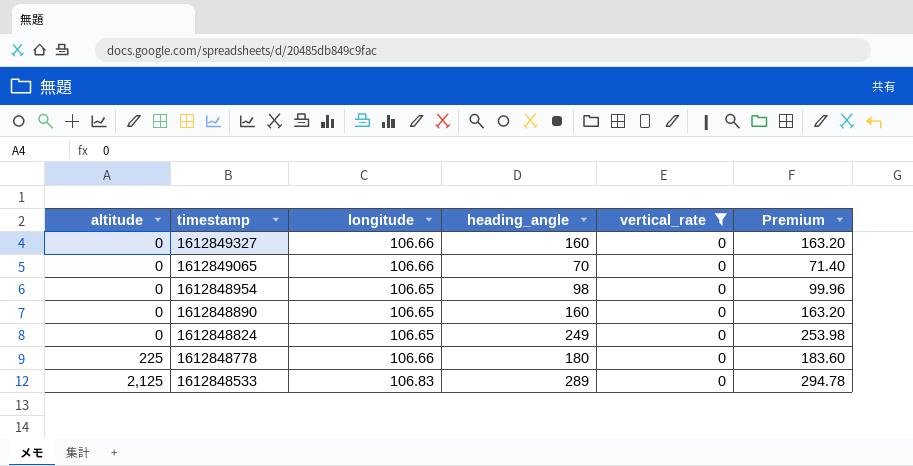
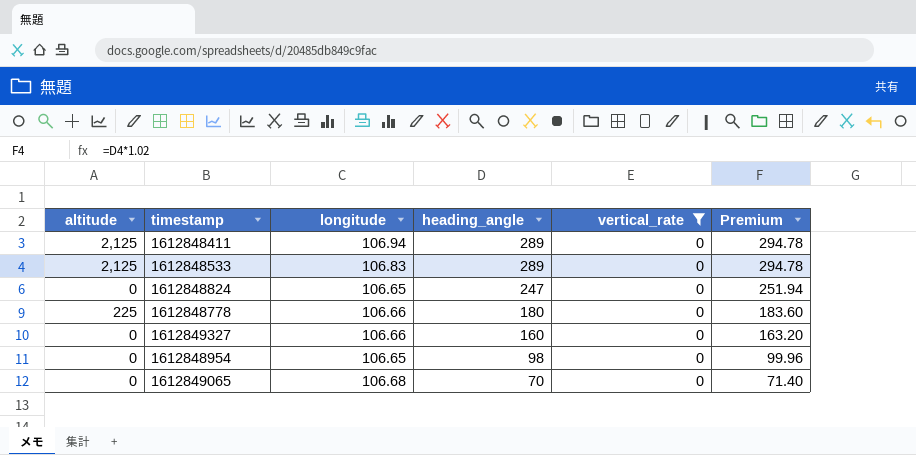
row order: altitude ascending -> heading_angle descending
row 1612848890: 0 | 106.65 | 160 | 0 | 163.20 -> none
row 1612848411: none -> 2,125 | 106.94 | 289 | 0 | 294.78
1612848824 | heading_angle: 249 -> 247
1612848824 | Premium: 253.98 -> 251.94
1612849065 | longitude: 106.66 -> 106.68

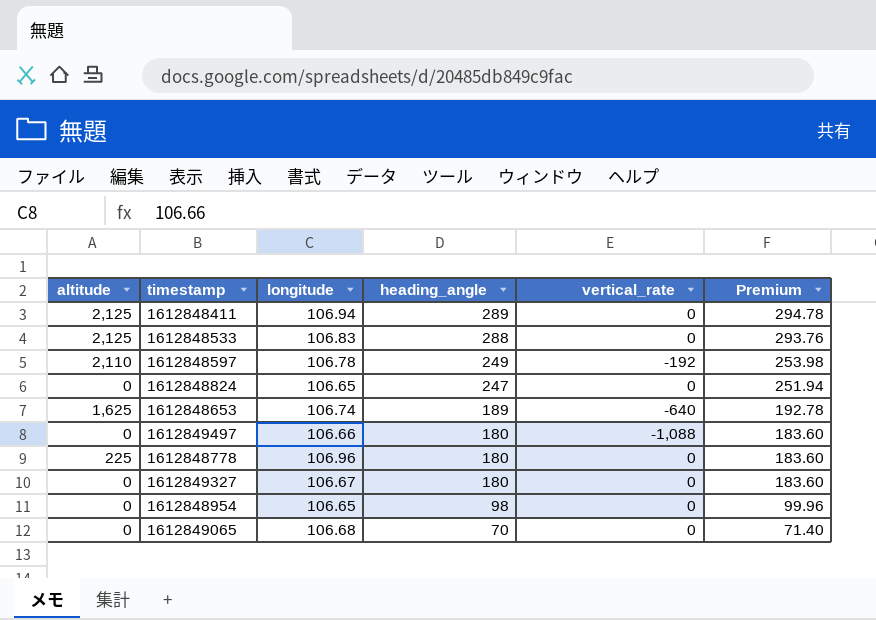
filter: vertical_rate = 0 -> none
1612848533 | heading_angle: 289 -> 288
1612848533 | Premium: 294.78 -> 293.76
1612848778 | longitude: 106.66 -> 106.96
1612849327 | longitude: 106.66 -> 106.67
1612849327 | heading_angle: 160 -> 180
1612849327 | Premium: 163.20 -> 183.60

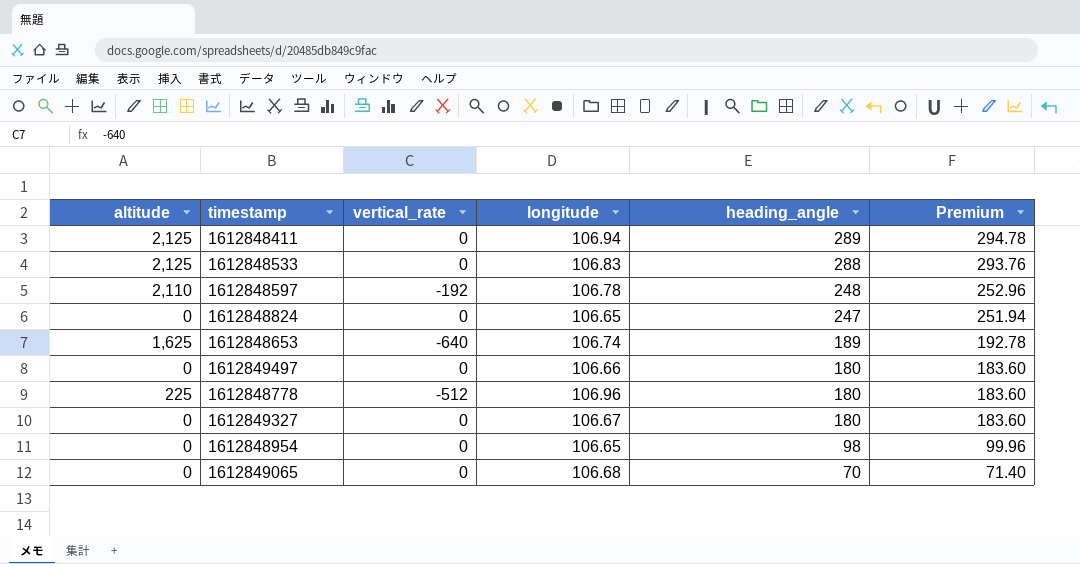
column vertical_rate | position: 5 -> 3
1612848597 | heading_angle: 249 -> 248
1612848597 | Premium: 253.98 -> 252.96
1612849497 | vertical_rate: -1,088 -> 0
1612848778 | vertical_rate: 0 -> -512

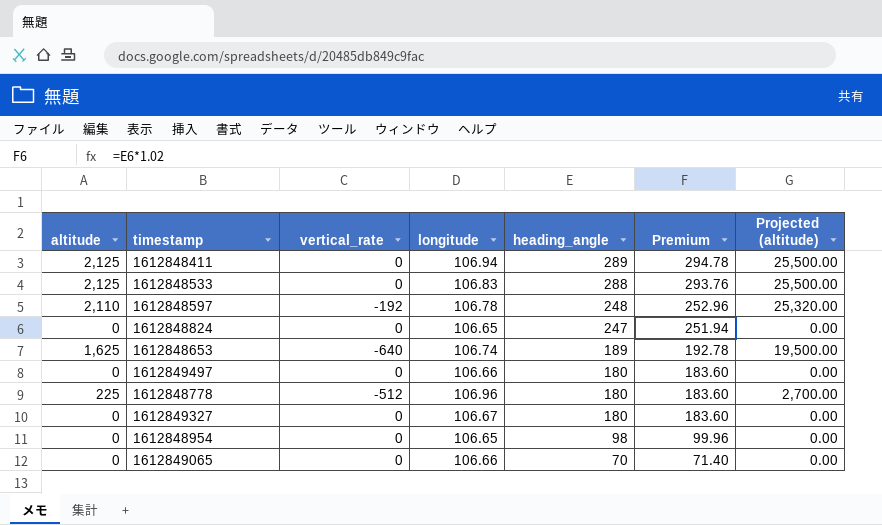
column Projected (altitude) | formula: none -> [altitude] * 12
1612849065 | longitude: 106.68 -> 106.66

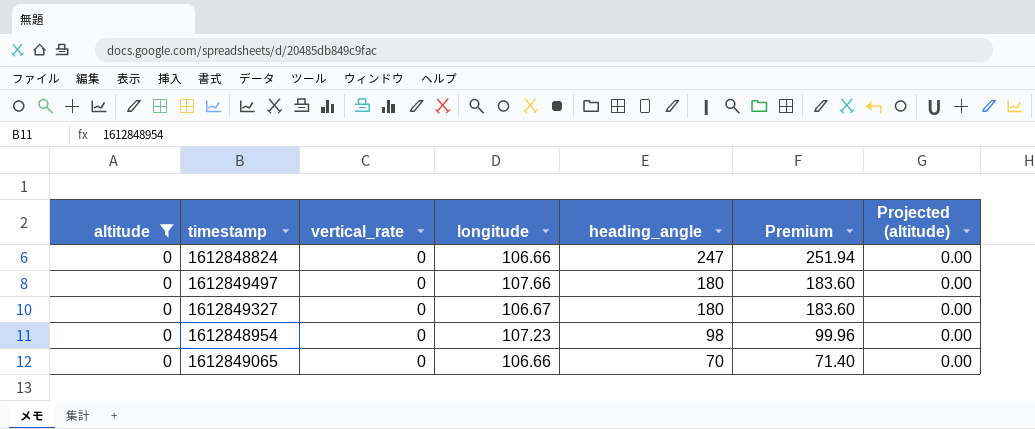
filter: none -> altitude = 0
1612848824 | longitude: 106.65 -> 106.66
1612849497 | longitude: 106.66 -> 107.66
1612848954 | longitude: 106.65 -> 107.23

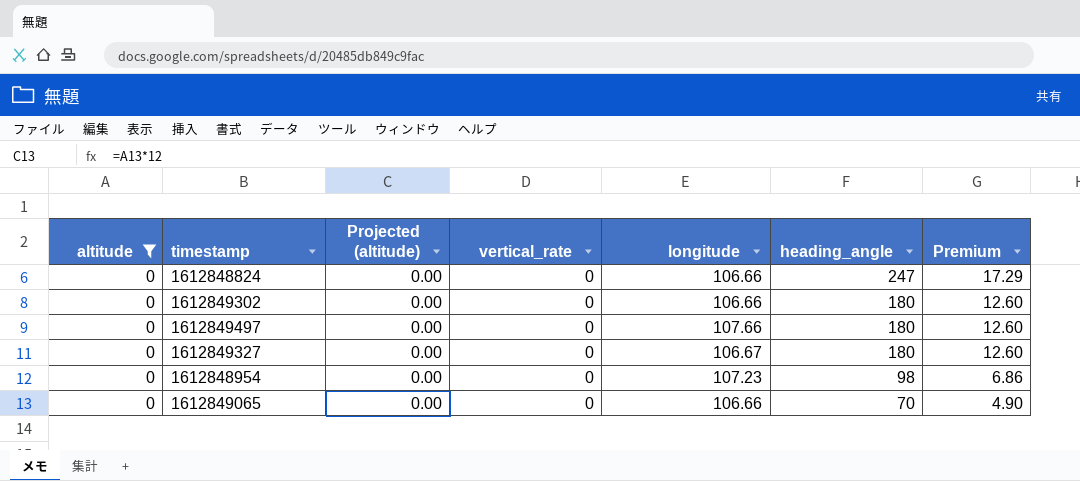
column Projected (altitude) | position: 7 -> 3
column Premium | formula: [heading_angle] * 1.02 -> [heading_angle] * 0.07
row 1612849302: none -> 0 | 0.00 | 0 | 106.66 | 180 | 12.60

